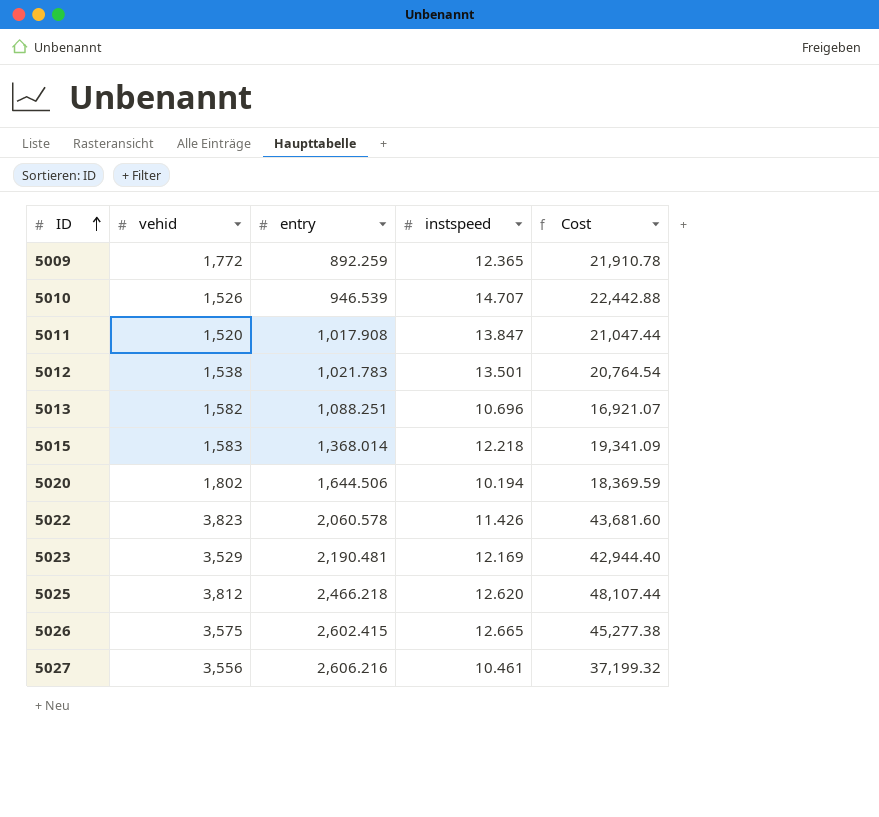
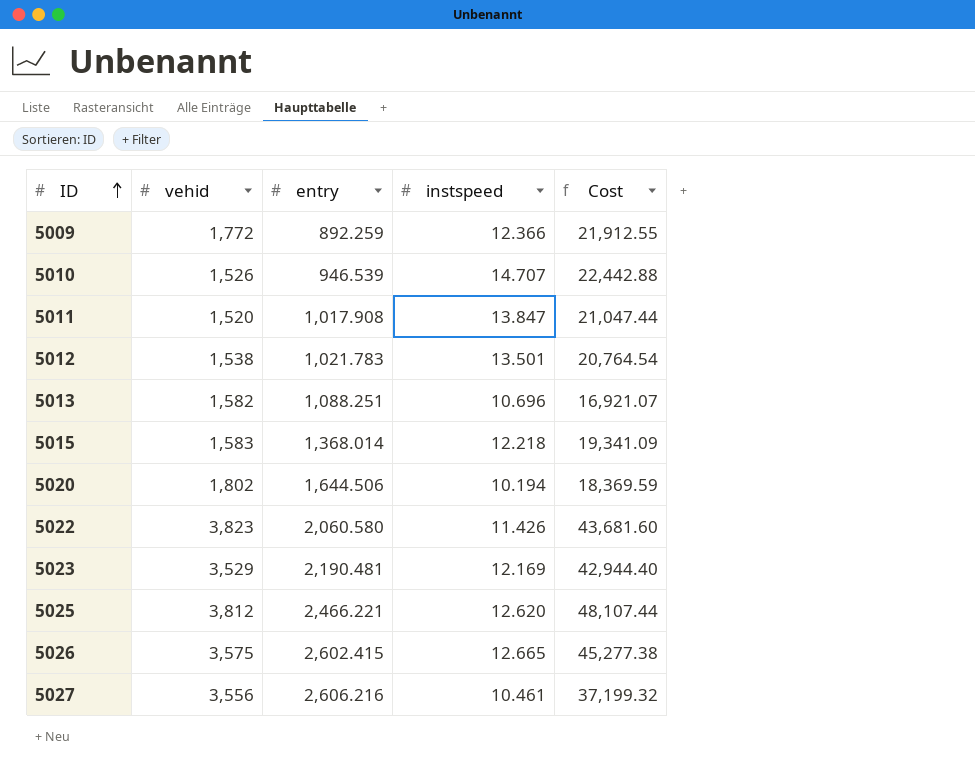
5009 | instspeed: 12.365 -> 12.366
5009 | Cost: 21,910.78 -> 21,912.55
5022 | entry: 2,060.578 -> 2,060.580
5025 | entry: 2,466.218 -> 2,466.221

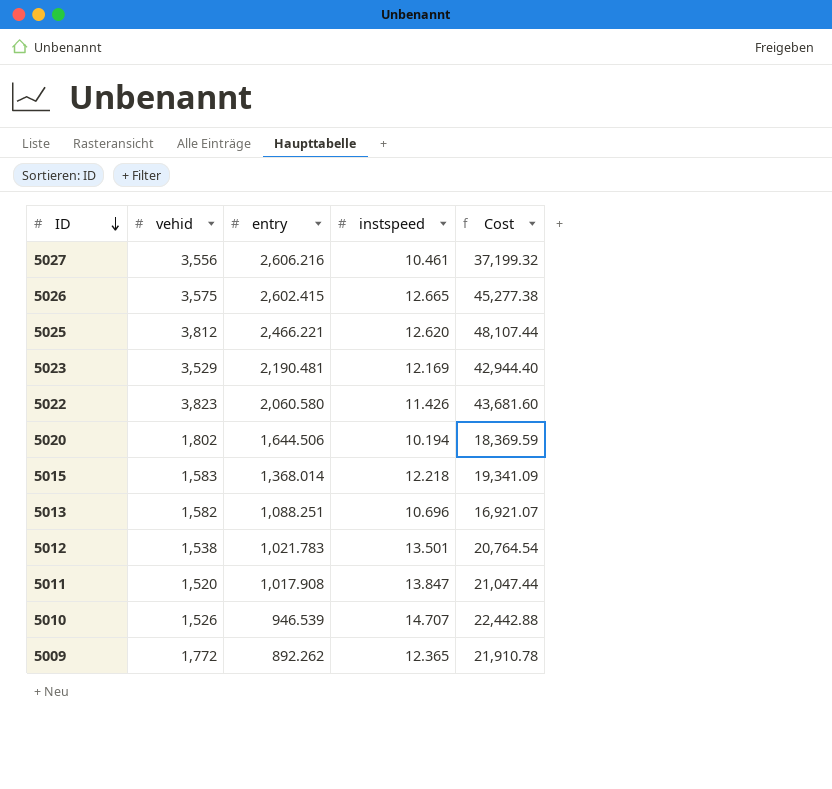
row order: ID ascending -> ID descending
5009 | entry: 892.259 -> 892.262
5009 | instspeed: 12.366 -> 12.365
5009 | Cost: 21,912.55 -> 21,910.78

